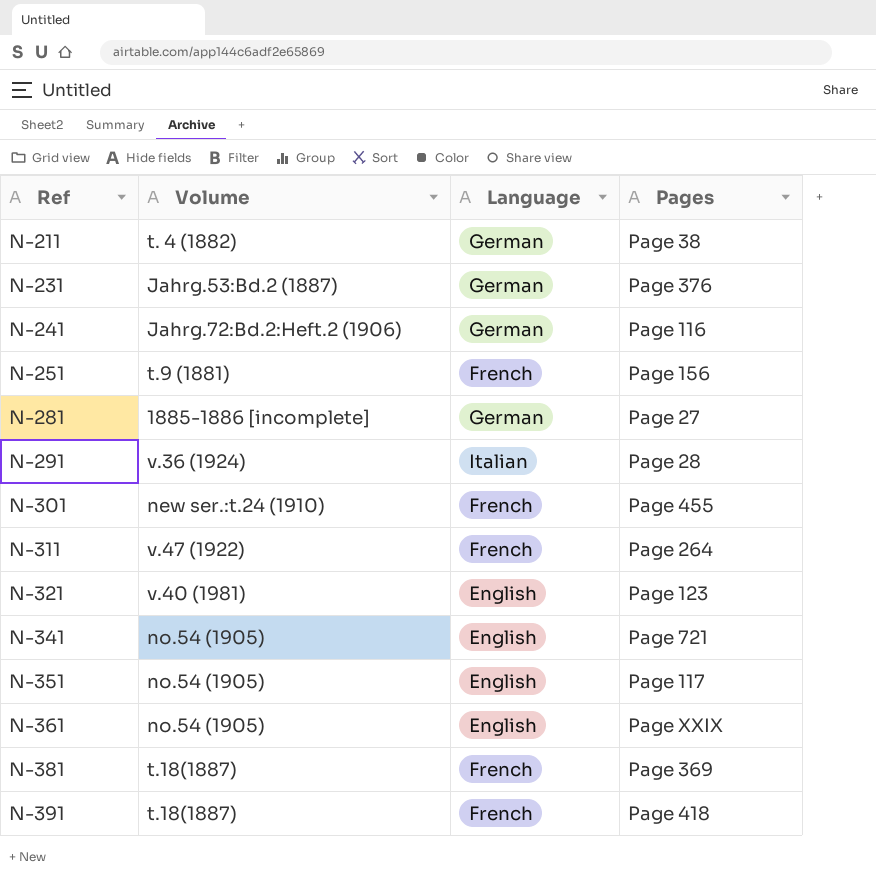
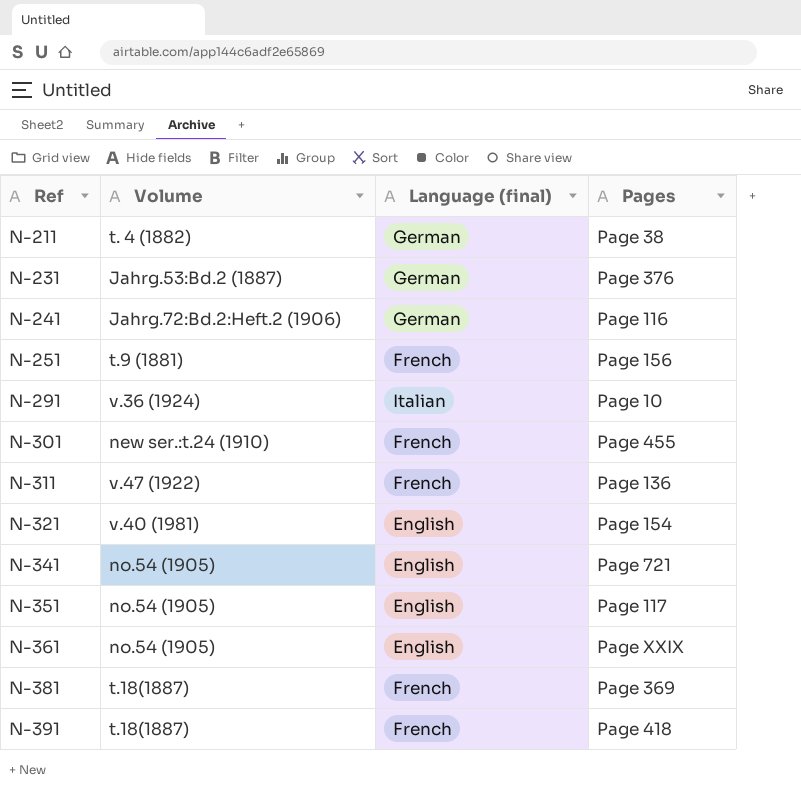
column name: Language -> Language (final)
row N-281: 1885-1886 [incomplete] | German | Page 27 -> none
N-291 | Pages: Page 28 -> Page 10
N-311 | Pages: Page 264 -> Page 136
N-321 | Pages: Page 123 -> Page 154

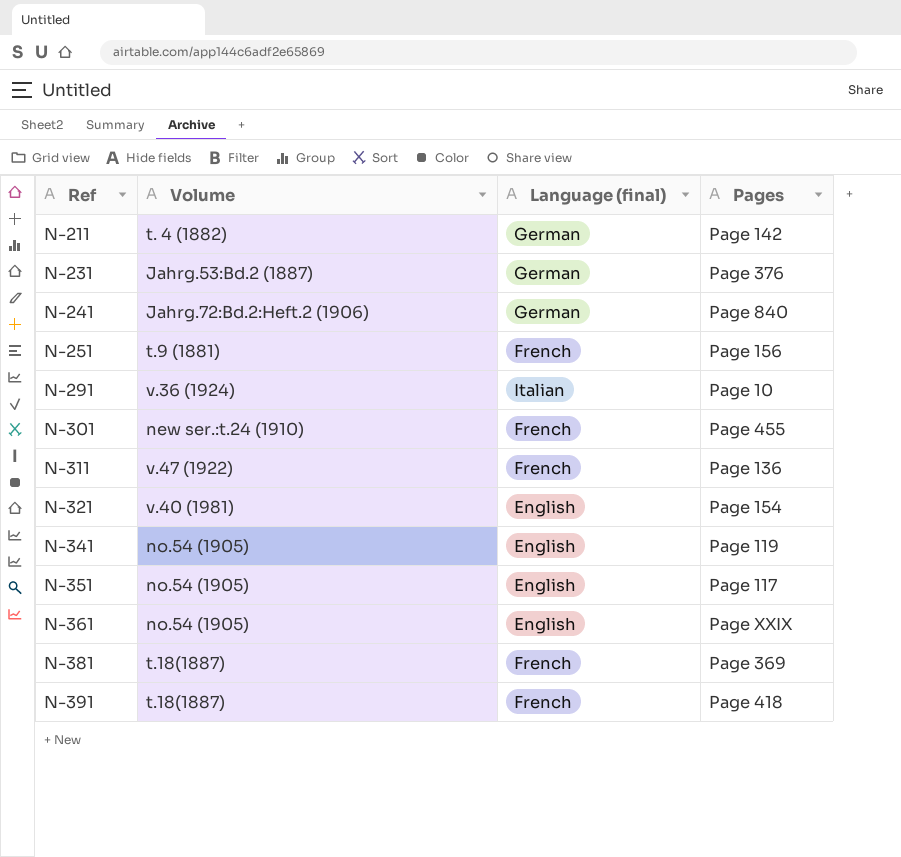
N-211 | Pages: Page 38 -> Page 142
N-241 | Pages: Page 116 -> Page 840
N-341 | Pages: Page 721 -> Page 119

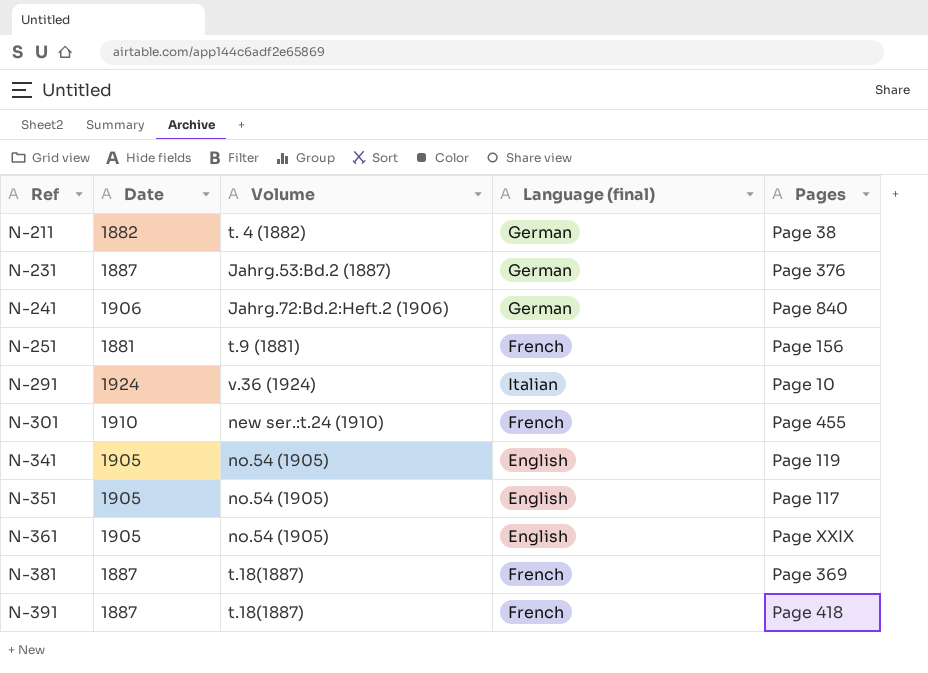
column Date | position: none -> 2
row N-311: v.47 (1922) | French | Page 136 -> none
row N-321: v.40 (1981) | English | Page 154 -> none
N-211 | Pages: Page 142 -> Page 38

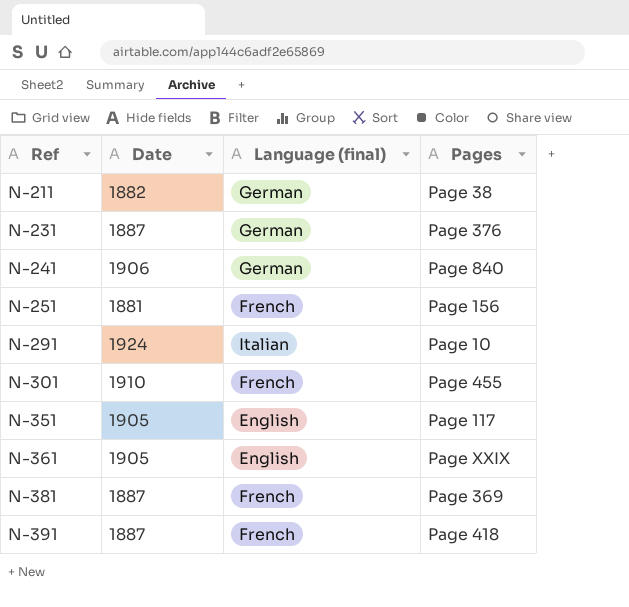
column Volume | position: 3 -> none
row N-341: 1905 | no.54 (1905) | English | Page 119 -> none

